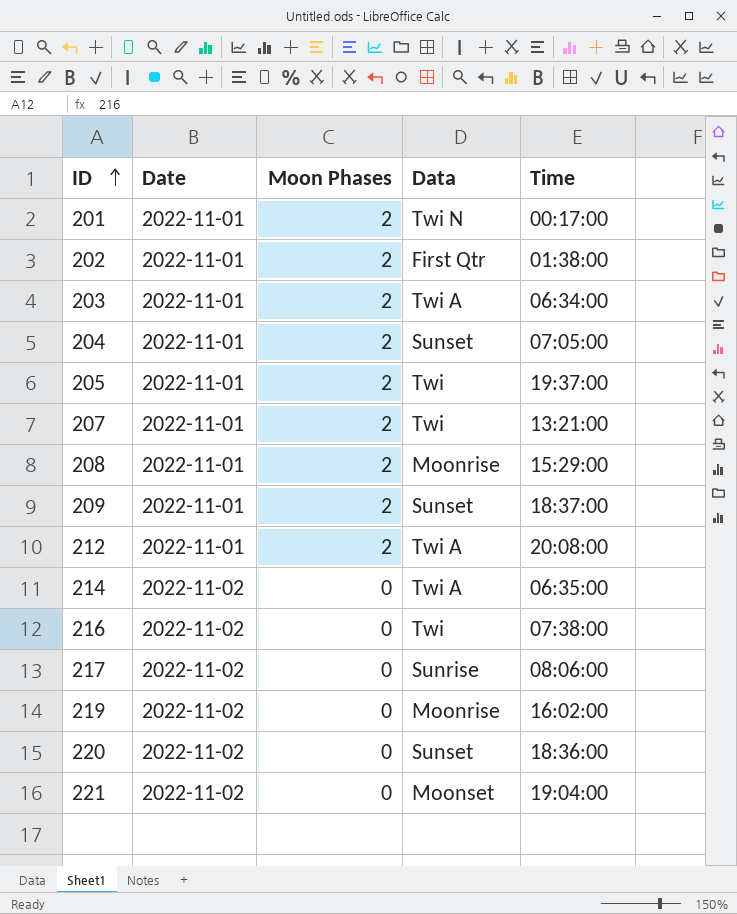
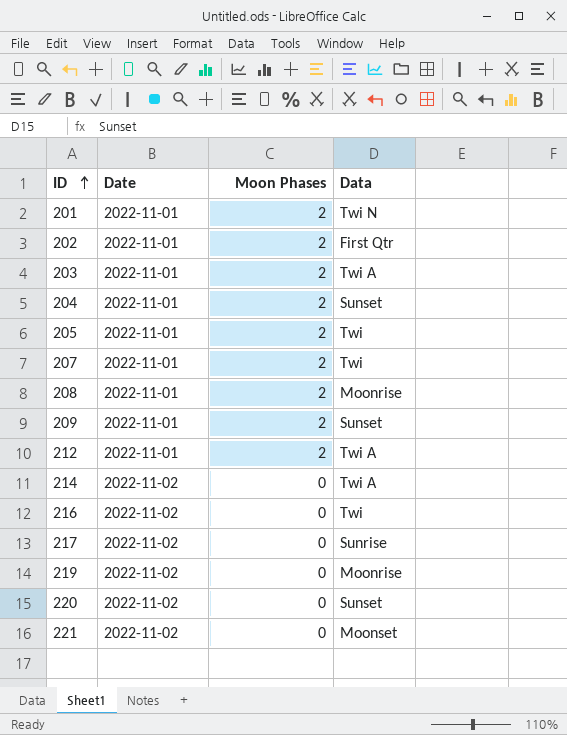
column Time | position: 5 -> none

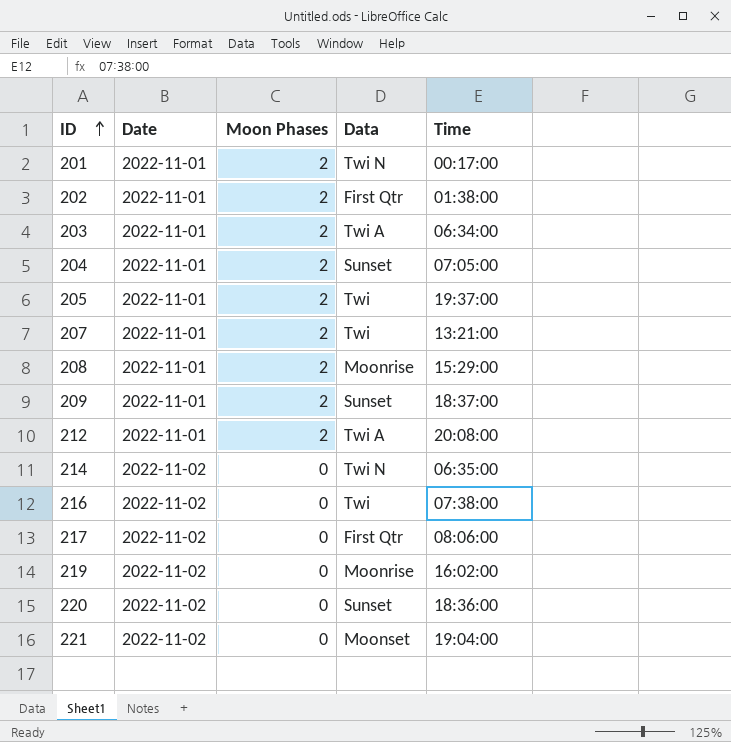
column Time | position: none -> 5
214 | Data: Twi A -> Twi N
217 | Data: Sunrise -> First Qtr

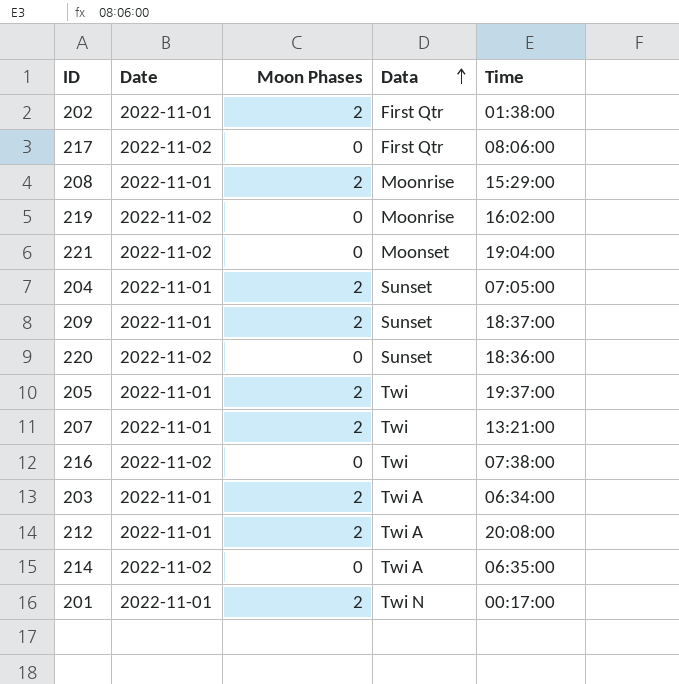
row order: ID ascending -> Data ascending
214 | Data: Twi N -> Twi A

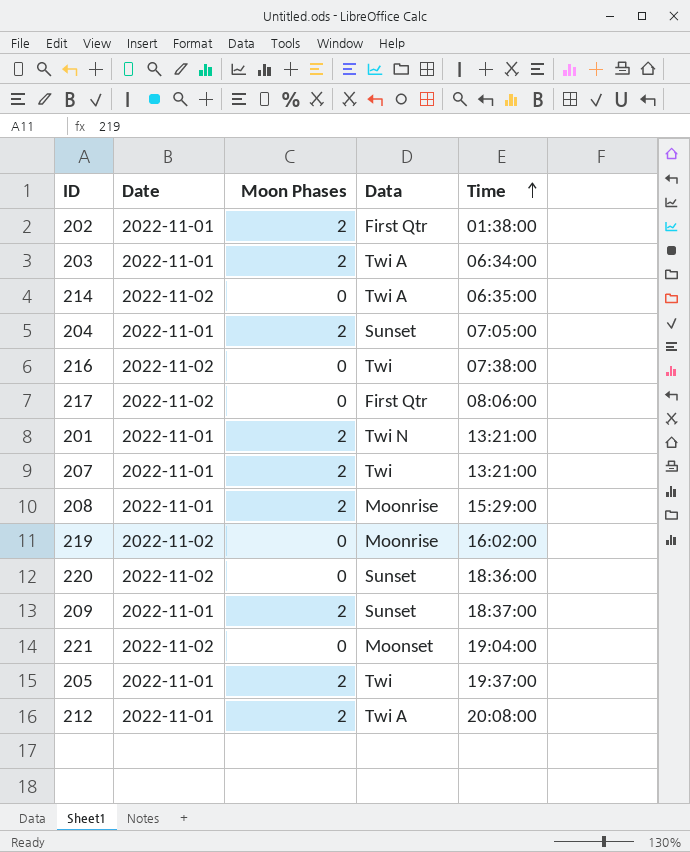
row order: Data ascending -> Time ascending
201 | Time: 00:17:00 -> 13:21:00

